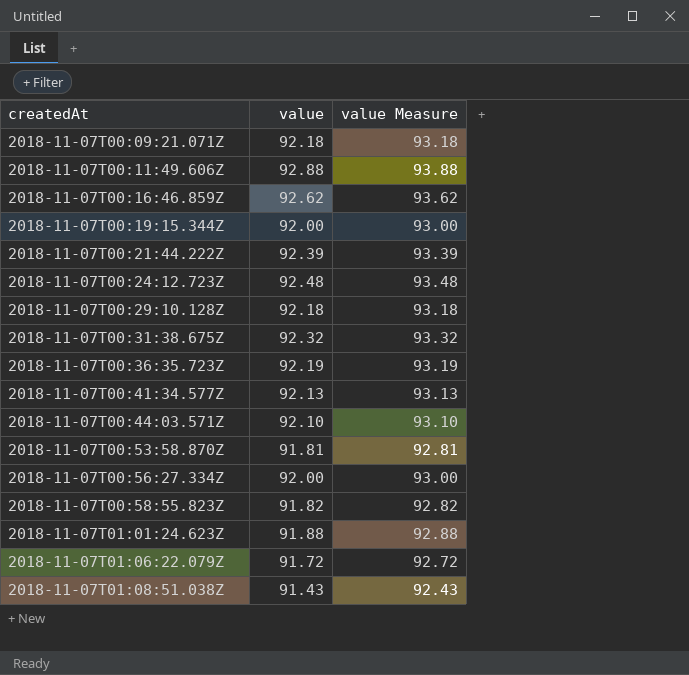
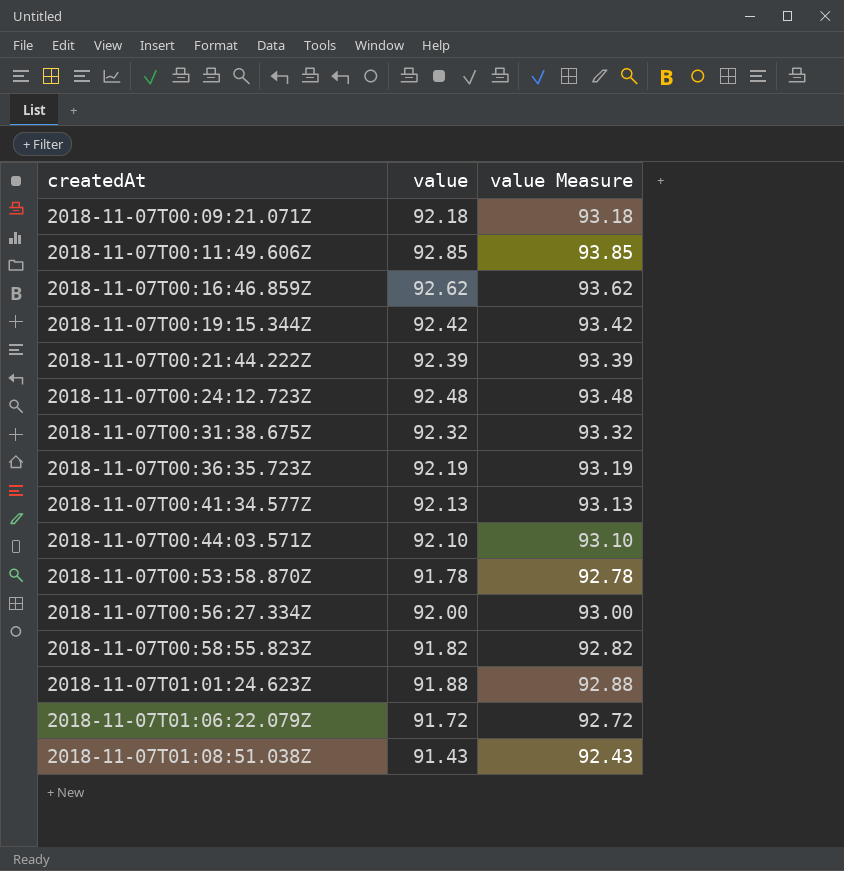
row 2018-11-07T00:29:10.128Z: 92.18 | 93.18 -> none
2018-11-07T00:11:49.606Z | value: 92.88 -> 92.85
2018-11-07T00:11:49.606Z | value Measure: 93.88 -> 93.85
2018-11-07T00:19:15.344Z | value: 92.00 -> 92.42
2018-11-07T00:19:15.344Z | value Measure: 93.00 -> 93.42
2018-11-07T00:53:58.870Z | value: 91.81 -> 91.78
2018-11-07T00:53:58.870Z | value Measure: 92.81 -> 92.78

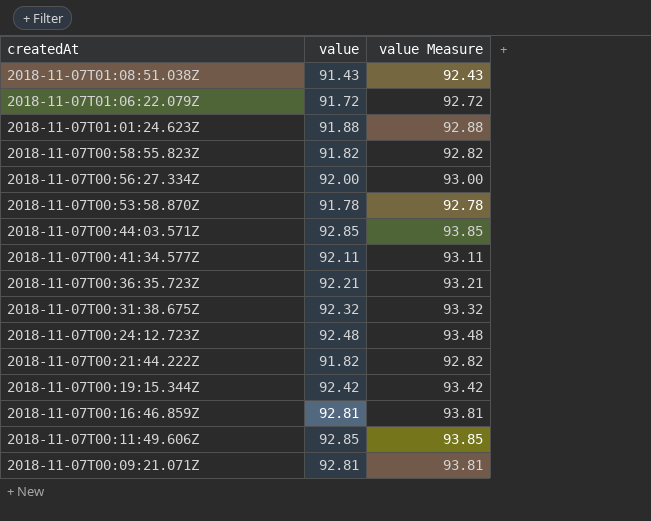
row order: createdAt ascending -> createdAt descending
2018-11-07T00:44:03.571Z | value: 92.10 -> 92.85
2018-11-07T00:44:03.571Z | value Measure: 93.10 -> 93.85
2018-11-07T00:41:34.577Z | value: 92.13 -> 92.11
2018-11-07T00:41:34.577Z | value Measure: 93.13 -> 93.11
2018-11-07T00:36:35.723Z | value: 92.19 -> 92.21
2018-11-07T00:36:35.723Z | value Measure: 93.19 -> 93.21
2018-11-07T00:21:44.222Z | value: 92.39 -> 91.82
2018-11-07T00:21:44.222Z | value Measure: 93.39 -> 92.82
2018-11-07T00:16:46.859Z | value: 92.62 -> 92.81
2018-11-07T00:16:46.859Z | value Measure: 93.62 -> 93.81
2018-11-07T00:09:21.071Z | value: 92.18 -> 92.81
2018-11-07T00:09:21.071Z | value Measure: 93.18 -> 93.81

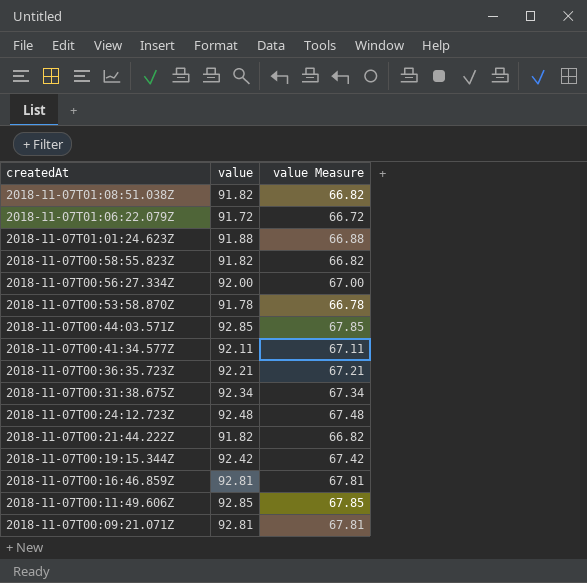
column value Measure | formula: [value] + 1 -> [value] - 25
2018-11-07T01:08:51.038Z | value: 91.43 -> 91.82
2018-11-07T00:31:38.675Z | value: 92.32 -> 92.34

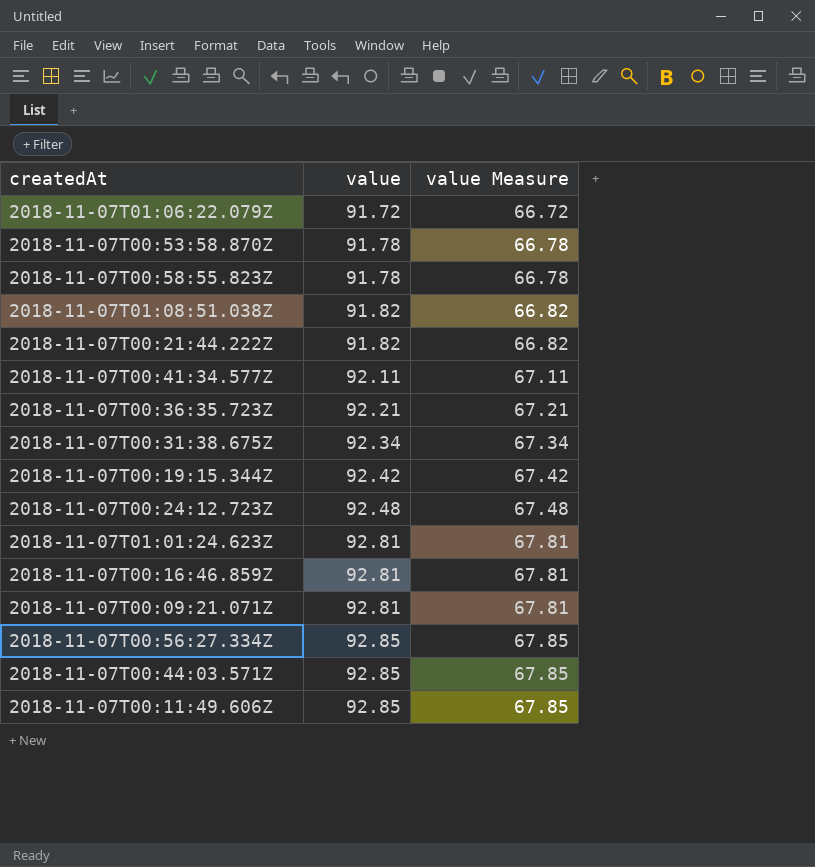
row order: createdAt descending -> value ascending
2018-11-07T00:58:55.823Z | value: 91.82 -> 91.78
2018-11-07T00:58:55.823Z | value Measure: 66.82 -> 66.78
2018-11-07T01:01:24.623Z | value: 91.88 -> 92.81
2018-11-07T01:01:24.623Z | value Measure: 66.88 -> 67.81
2018-11-07T00:56:27.334Z | value: 92.00 -> 92.85
2018-11-07T00:56:27.334Z | value Measure: 67.00 -> 67.85

